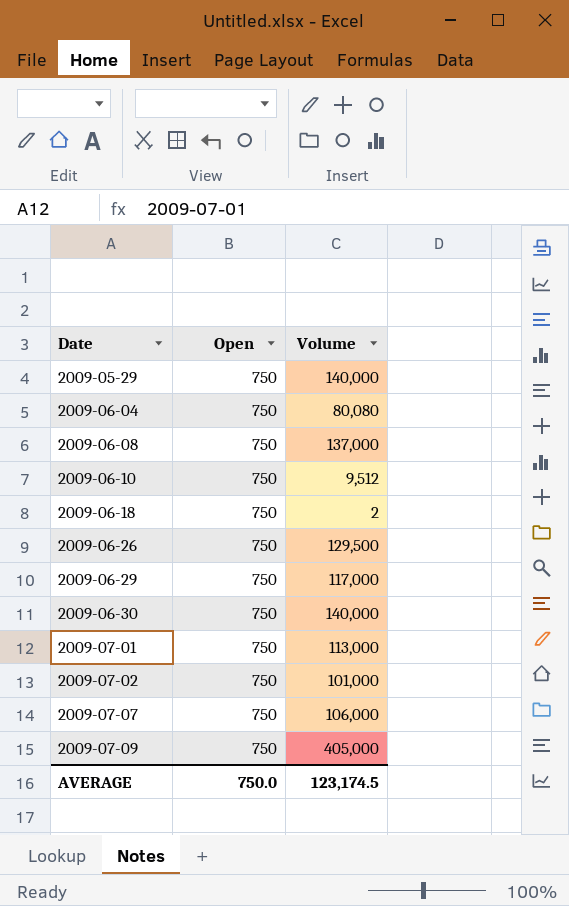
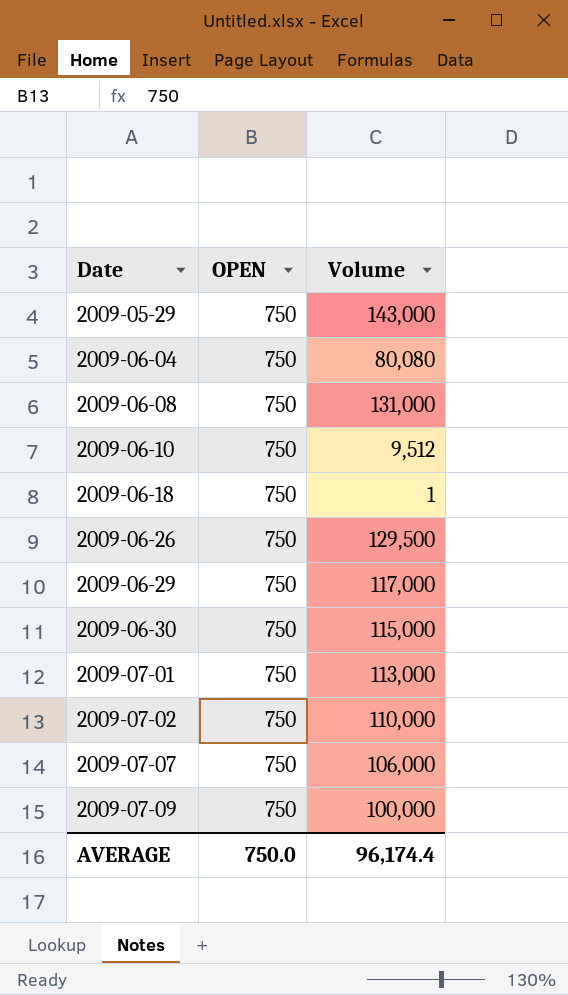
column name: Open -> OPEN
2009-05-29 | Volume: 140,000 -> 143,000
2009-06-08 | Volume: 137,000 -> 131,000
2009-06-18 | Volume: 2 -> 1
2009-06-30 | Volume: 140,000 -> 115,000
2009-07-02 | Volume: 101,000 -> 110,000
2009-07-09 | Volume: 405,000 -> 100,000
AVERAGE | Volume: 123,174.5 -> 96,174.4

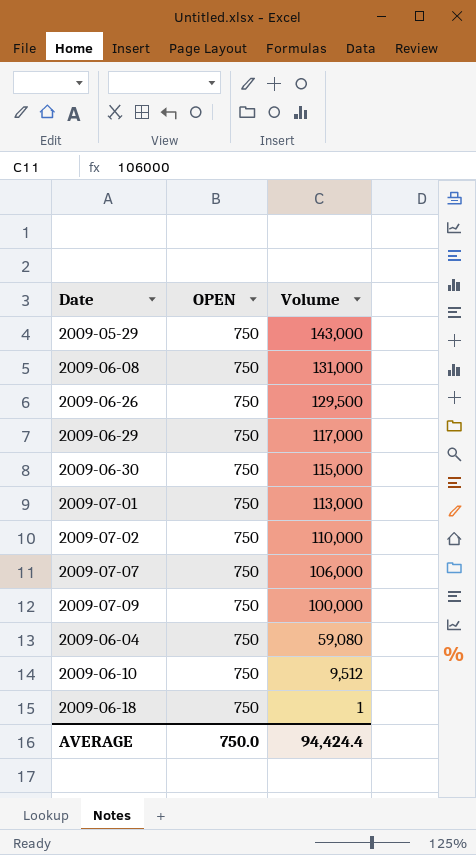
row order: Date ascending -> Volume descending
2009-06-04 | Volume: 80,080 -> 59,080
AVERAGE | Volume: 96,174.4 -> 94,424.4

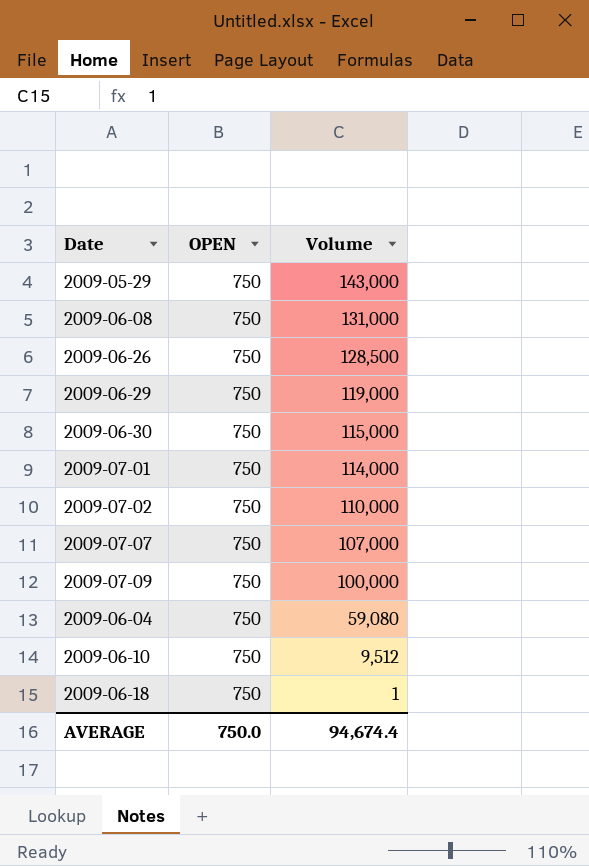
2009-06-26 | Volume: 129,500 -> 128,500
2009-06-29 | Volume: 117,000 -> 119,000
2009-07-01 | Volume: 113,000 -> 114,000
2009-07-07 | Volume: 106,000 -> 107,000
AVERAGE | Volume: 94,424.4 -> 94,674.4

